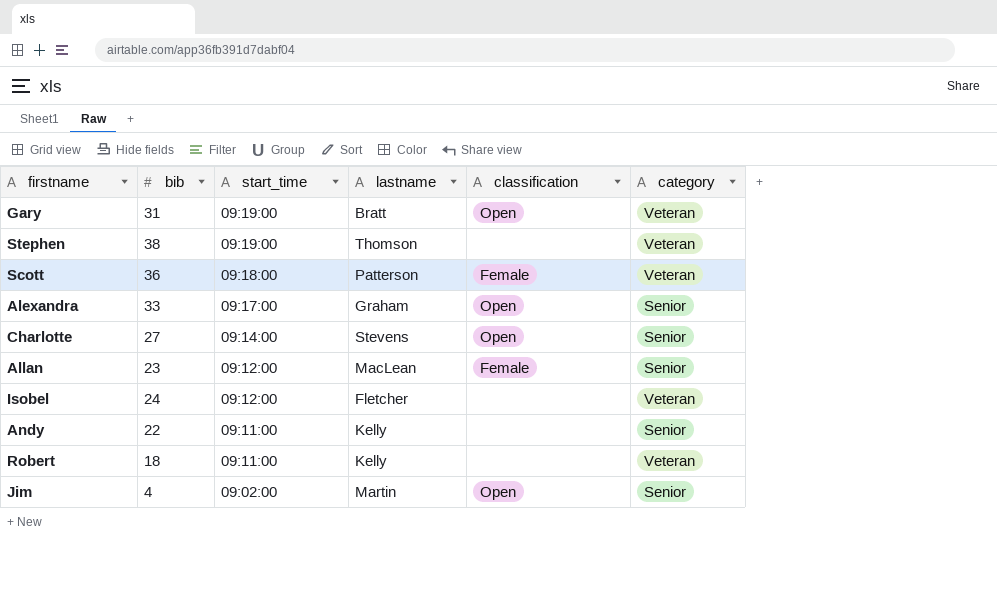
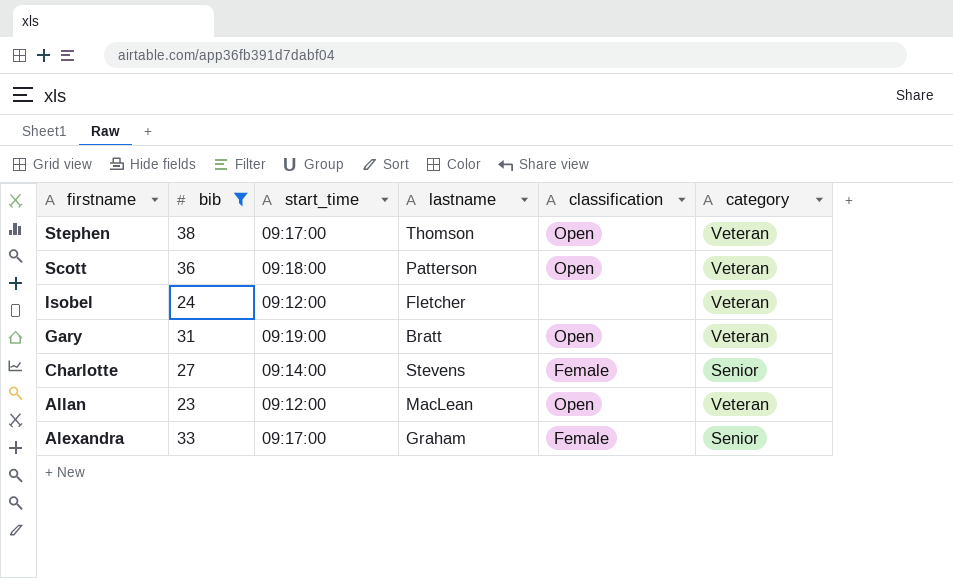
filter: none -> bib >= 23
row order: start_time descending -> firstname descending
Stephen | start_time: 09:19:00 -> 09:17:00
Stephen | classification: none -> Open
Scott | classification: Female -> Open
Charlotte | classification: Open -> Female
Allan | classification: Female -> Open
Allan | category: Senior -> Veteran
Alexandra | classification: Open -> Female

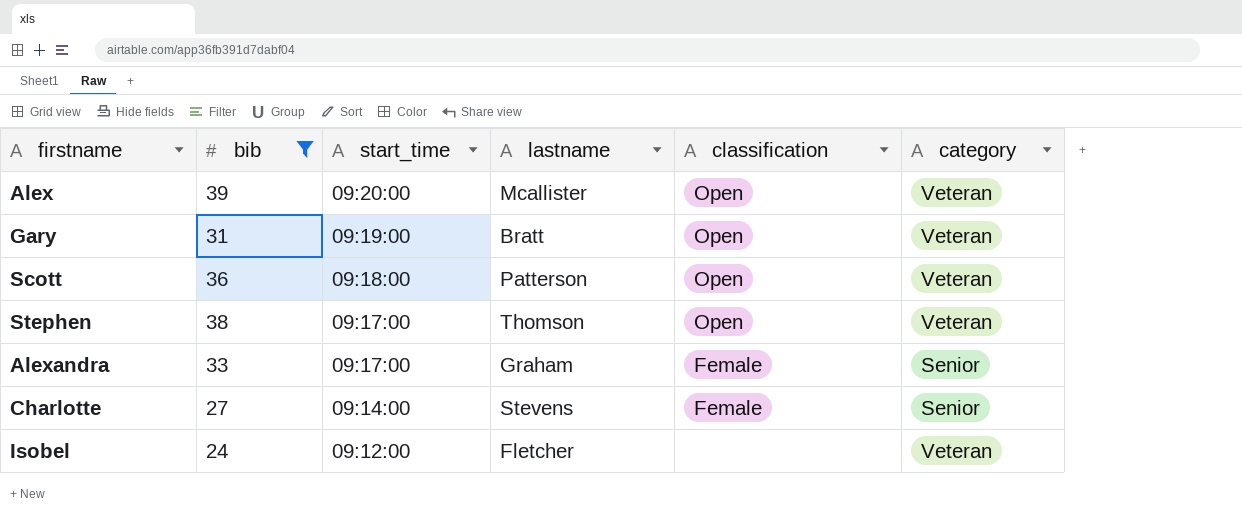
row order: firstname descending -> start_time descending
row Allan: 23 | 09:12:00 | MacLean | Open | Veteran -> none
row Alex: none -> 39 | 09:20:00 | Mcallister | Open | Veteran

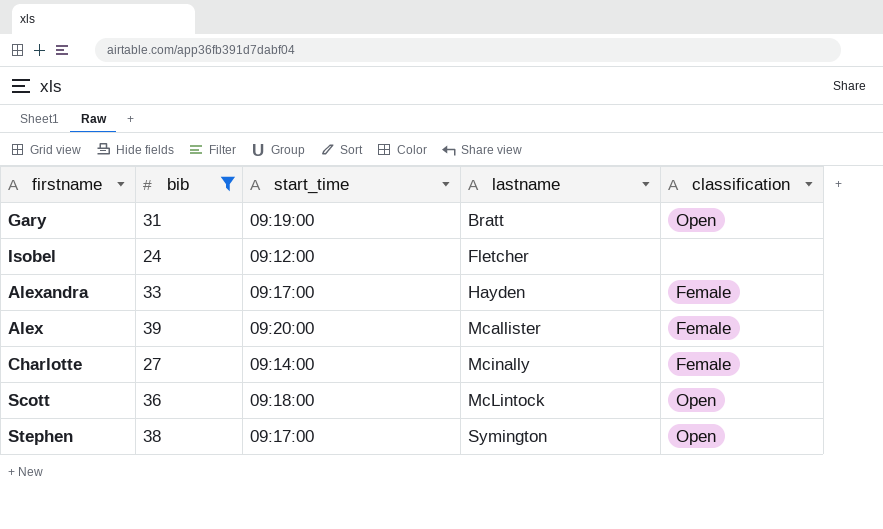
row order: start_time descending -> lastname ascending
column category | position: 6 -> none
Alexandra | lastname: Graham -> Hayden
Alex | classification: Open -> Female
Charlotte | lastname: Stevens -> Mcinally
Scott | lastname: Patterson -> McLintock
Stephen | lastname: Thomson -> Symington

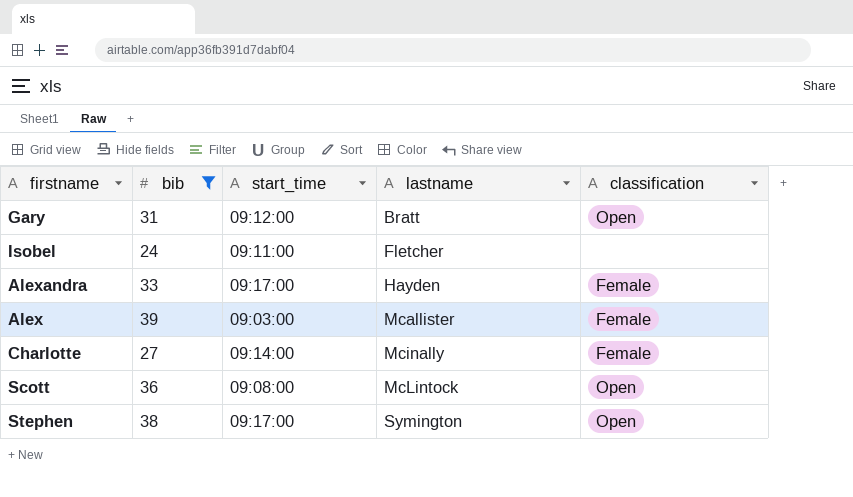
Gary | start_time: 09:19:00 -> 09:12:00
Isobel | start_time: 09:12:00 -> 09:11:00
Alex | start_time: 09:20:00 -> 09:03:00
Scott | start_time: 09:18:00 -> 09:08:00

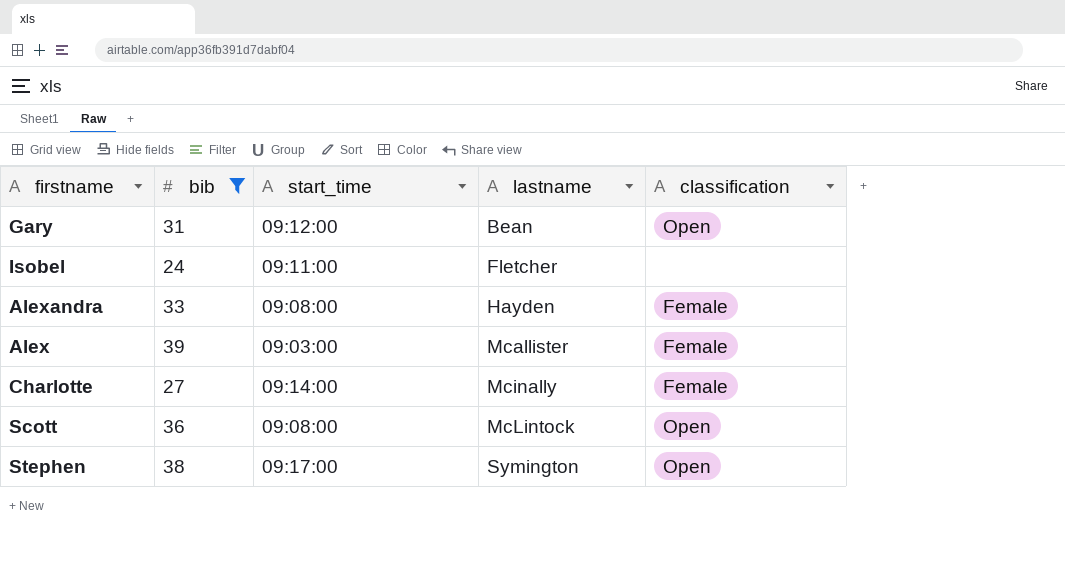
Gary | lastname: Bratt -> Bean
Alexandra | start_time: 09:17:00 -> 09:08:00

